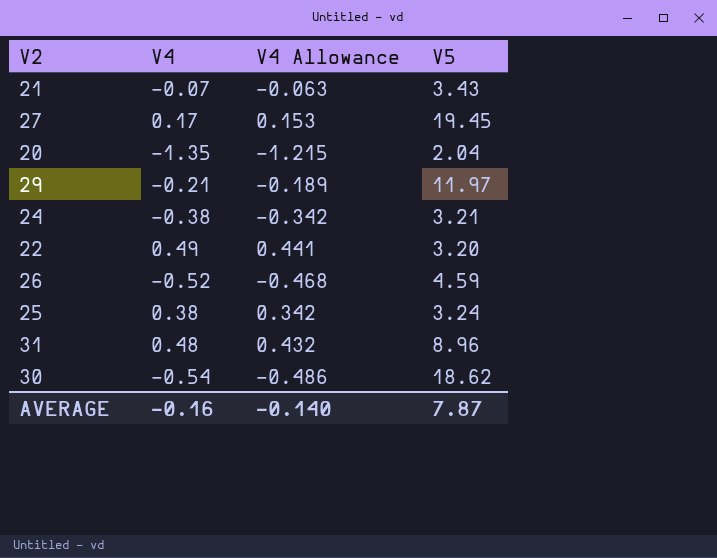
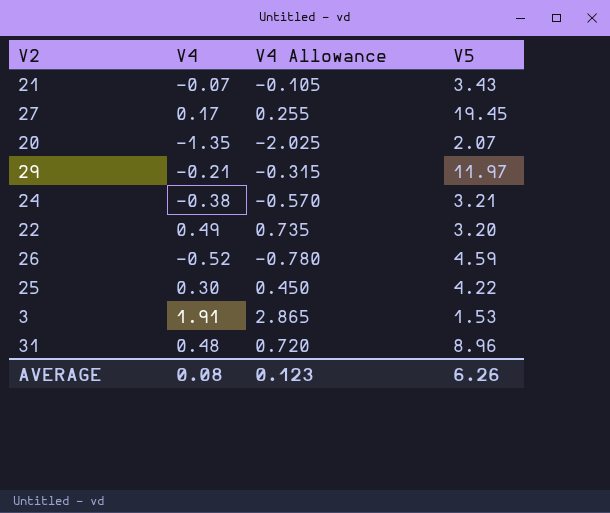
column V4 Allowance | formula: [V4] * 0.9 -> [V4] * 1.5
row 30: -0.54 | -0.486 | 18.62 -> none
20 | V5: 2.04 -> 2.07
25 | V4: 0.38 -> 0.30
25 | V5: 3.24 -> 4.22
row 3: none -> 1.91 | 2.865 | 1.53
AVERAGE | V4: -0.16 -> 0.08
AVERAGE | V4 Allowance: -0.140 -> 0.123
AVERAGE | V5: 7.87 -> 6.26

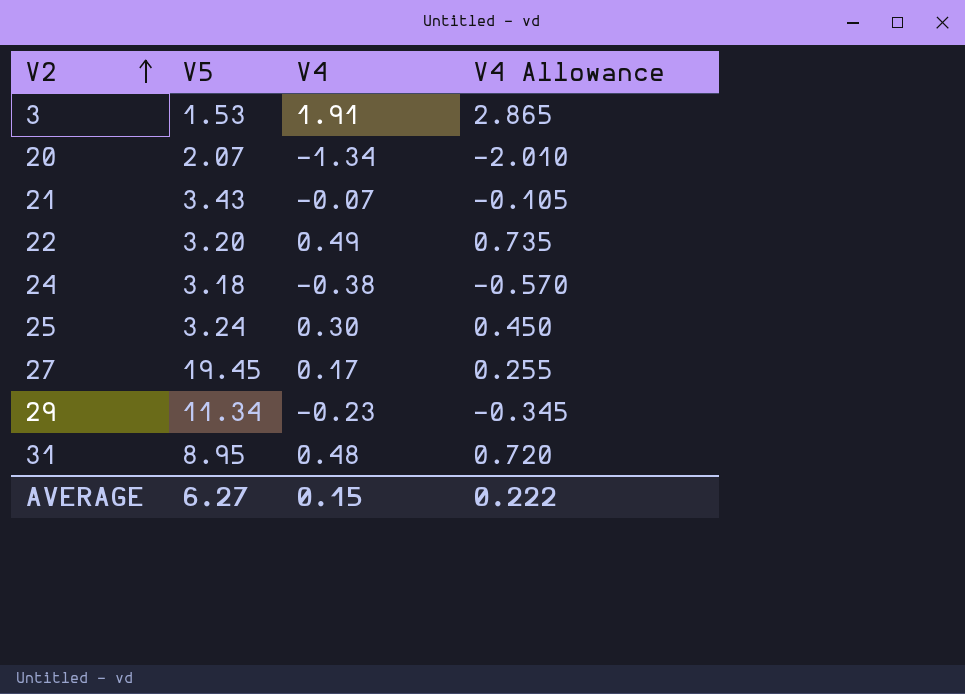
row order: none -> V2 ascending
column V5 | position: 4 -> 2
row 26: -0.52 | -0.780 | 4.59 -> none
20 | V4: -1.35 -> -1.34
20 | V4 Allowance: -2.025 -> -2.010
24 | V5: 3.21 -> 3.18
25 | V5: 4.22 -> 3.24
29 | V5: 11.97 -> 11.34
29 | V4: -0.21 -> -0.23
29 | V4 Allowance: -0.315 -> -0.345
31 | V5: 8.96 -> 8.95
AVERAGE | V5: 6.26 -> 6.27
AVERAGE | V4: 0.08 -> 0.15
AVERAGE | V4 Allowance: 0.123 -> 0.222

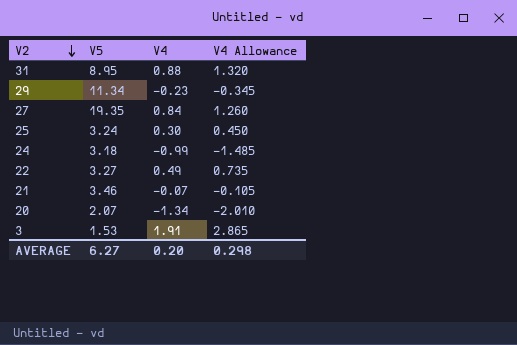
row order: V2 ascending -> V2 descending
31 | V4: 0.48 -> 0.88
31 | V4 Allowance: 0.720 -> 1.320
27 | V5: 19.45 -> 19.35
27 | V4: 0.17 -> 0.84
27 | V4 Allowance: 0.255 -> 1.260
24 | V4: -0.38 -> -0.99
24 | V4 Allowance: -0.570 -> -1.485
22 | V5: 3.20 -> 3.27
21 | V5: 3.43 -> 3.46
AVERAGE | V4: 0.15 -> 0.20
AVERAGE | V4 Allowance: 0.222 -> 0.298

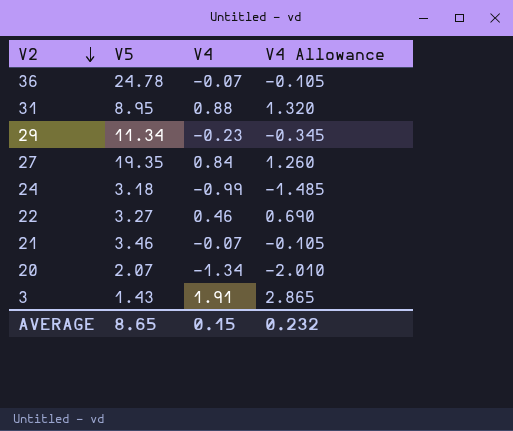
row 25: 3.24 | 0.30 | 0.450 -> none
row 36: none -> 24.78 | -0.07 | -0.105
22 | V4: 0.49 -> 0.46
22 | V4 Allowance: 0.735 -> 0.690
3 | V5: 1.53 -> 1.43
AVERAGE | V5: 6.27 -> 8.65
AVERAGE | V4: 0.20 -> 0.15
AVERAGE | V4 Allowance: 0.298 -> 0.232

